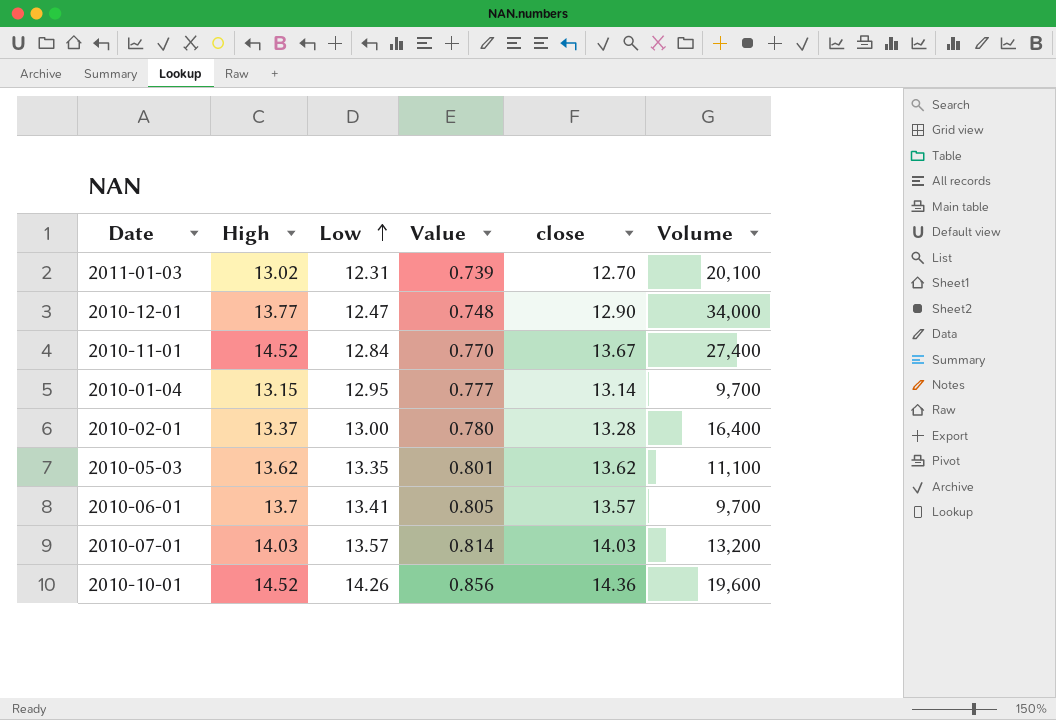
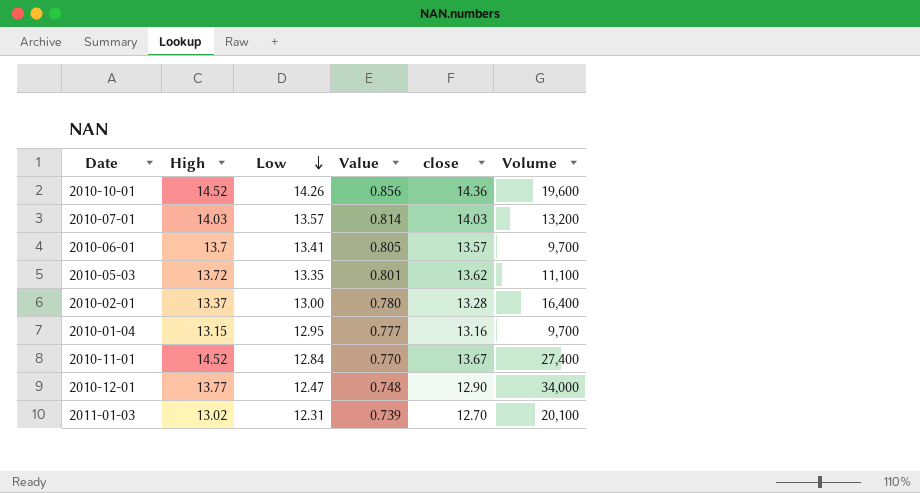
row order: Low ascending -> Low descending
2010-05-03 | High: 13.62 -> 13.72
2010-01-04 | close: 13.14 -> 13.16

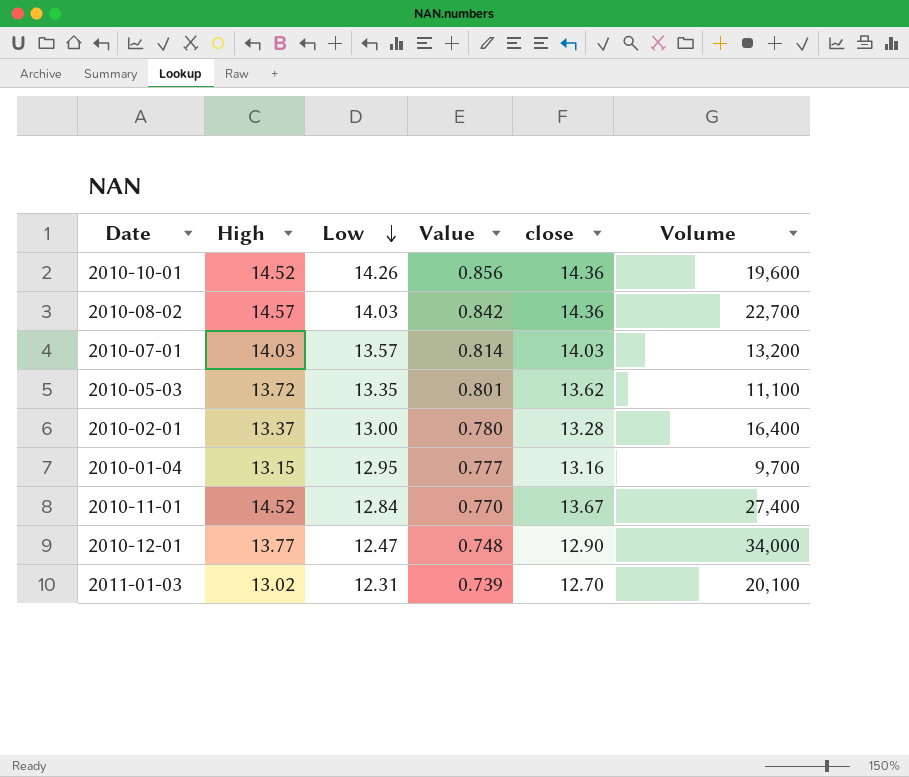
row 2010-06-01: 13.7 | 13.41 | 0.805 | 13.57 | 9,700 -> none
row 2010-08-02: none -> 14.57 | 14.03 | 0.842 | 14.36 | 22,700

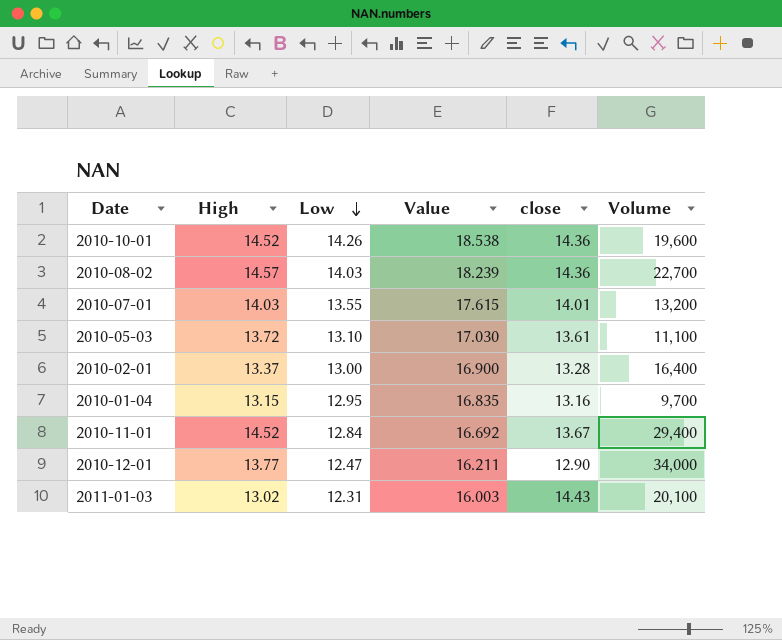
column Value | formula: [Low] * 0.06 -> [Low] * 1.3
2010-07-01 | Low: 13.57 -> 13.55
2010-07-01 | close: 14.03 -> 14.01
2010-05-03 | Low: 13.35 -> 13.10
2010-05-03 | close: 13.62 -> 13.61
2010-11-01 | Volume: 27,400 -> 29,400
2011-01-03 | close: 12.70 -> 14.43

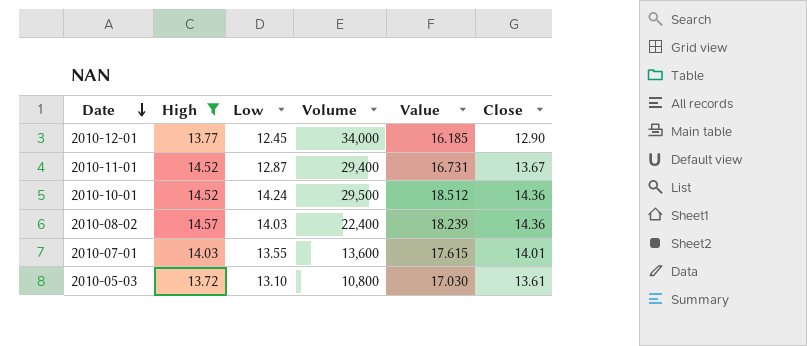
filter: none -> High >= 13.72
row order: Low descending -> Date descending
column Volume | position: 6 -> 4
column name: close -> Close
2010-12-01 | Low: 12.47 -> 12.45
2010-12-01 | Value: 16.211 -> 16.185
2010-11-01 | Low: 12.84 -> 12.87
2010-11-01 | Value: 16.692 -> 16.731
2010-10-01 | Low: 14.26 -> 14.24
2010-10-01 | Volume: 19,600 -> 29,500
2010-10-01 | Value: 18.538 -> 18.512
2010-08-02 | Volume: 22,700 -> 22,400
2010-07-01 | Volume: 13,200 -> 13,600
2010-05-03 | Volume: 11,100 -> 10,800

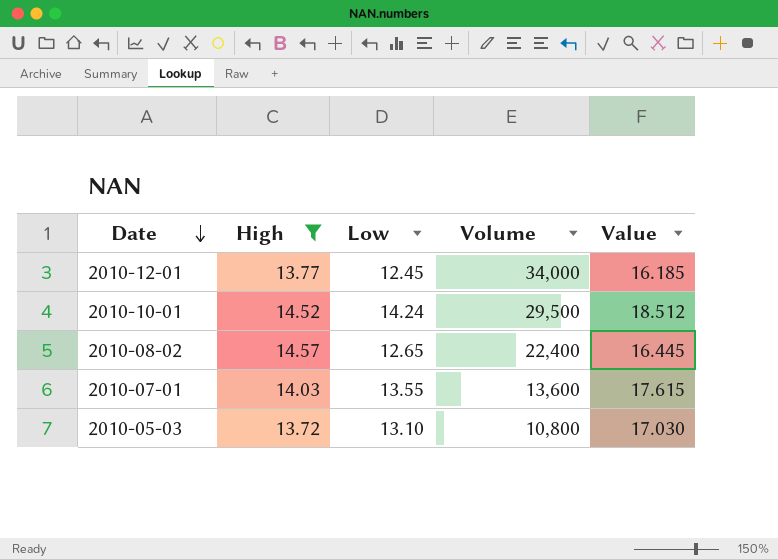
column Close | position: 6 -> none
row 2010-11-01: 14.52 | 12.87 | 29,400 | 16.731 | 13.67 -> none
2010-08-02 | Low: 14.03 -> 12.65
2010-08-02 | Value: 18.239 -> 16.445

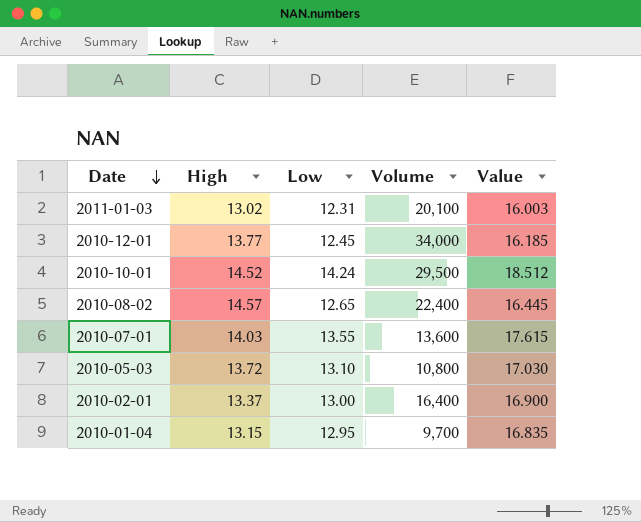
filter: High >= 13.72 -> none

